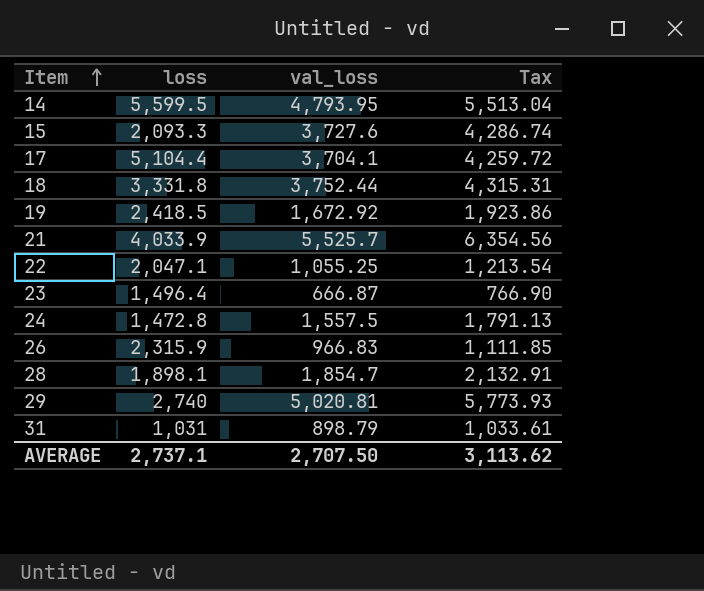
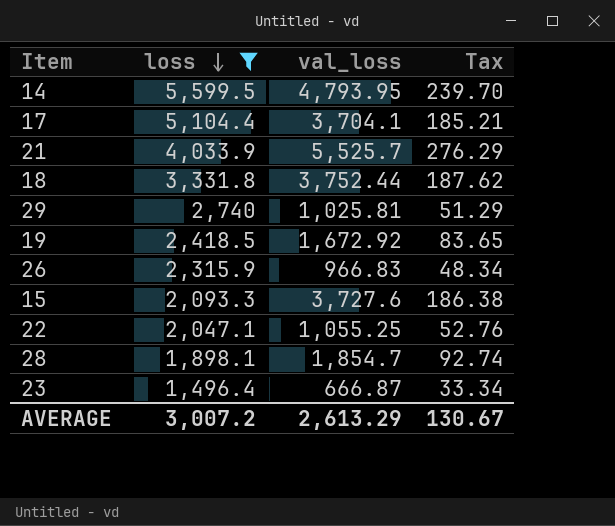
filter: none -> loss >= 1,496.4
row order: Item ascending -> loss descending
column Tax | formula: [val_loss] * 1.15 -> [val_loss] * 0.05
29 | val_loss: 5,020.81 -> 1,025.81
AVERAGE | loss: 2,737.1 -> 3,007.2
AVERAGE | val_loss: 2,707.50 -> 2,613.29
AVERAGE | Tax: 3,113.62 -> 130.67

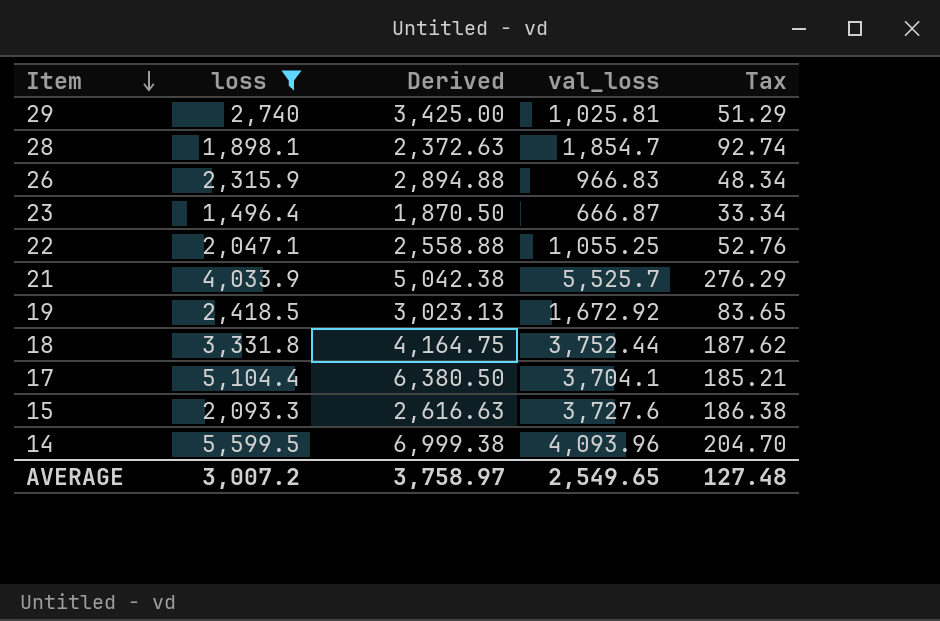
row order: loss descending -> Item descending
column Derived | formula: none -> [loss] * 1.25
14 | val_loss: 4,793.95 -> 4,093.96
14 | Tax: 239.70 -> 204.70
AVERAGE | val_loss: 2,613.29 -> 2,549.65
AVERAGE | Tax: 130.67 -> 127.48

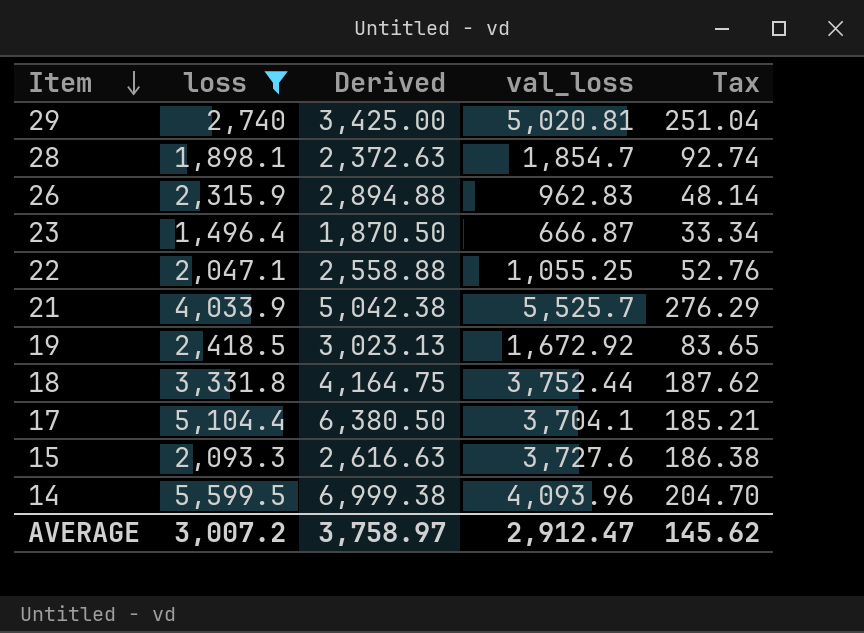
29 | val_loss: 1,025.81 -> 5,020.81
29 | Tax: 51.29 -> 251.04
26 | val_loss: 966.83 -> 962.83
26 | Tax: 48.34 -> 48.14
AVERAGE | val_loss: 2,549.65 -> 2,912.47
AVERAGE | Tax: 127.48 -> 145.62

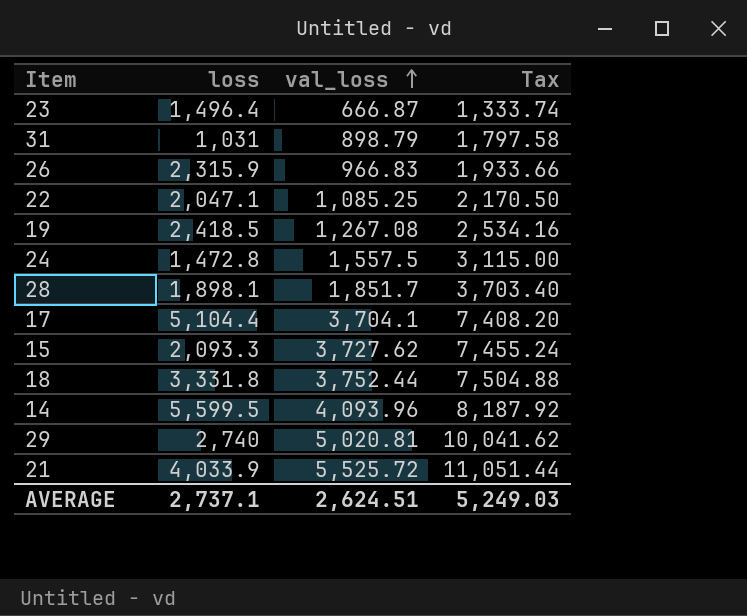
filter: loss >= 1,496.4 -> none
row order: Item descending -> val_loss ascending
column Derived | formula: [loss] * 1.25 -> none
column Tax | formula: [val_loss] * 0.05 -> [val_loss] * 2
26 | val_loss: 962.83 -> 966.83
22 | val_loss: 1,055.25 -> 1,085.25
19 | val_loss: 1,672.92 -> 1,267.08
28 | val_loss: 1,854.7 -> 1,851.7
15 | val_loss: 3,727.6 -> 3,727.62
21 | val_loss: 5,525.7 -> 5,525.72
AVERAGE | loss: 3,007.2 -> 2,737.1
AVERAGE | val_loss: 2,912.47 -> 2,624.51
AVERAGE | Tax: 145.62 -> 5,249.03

